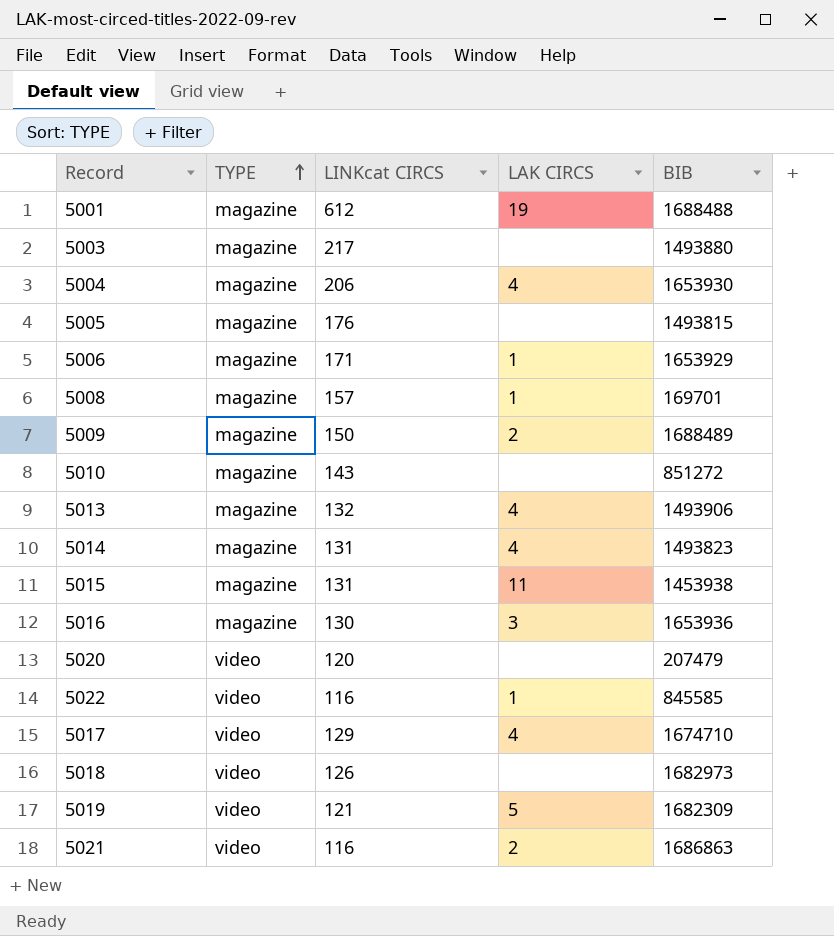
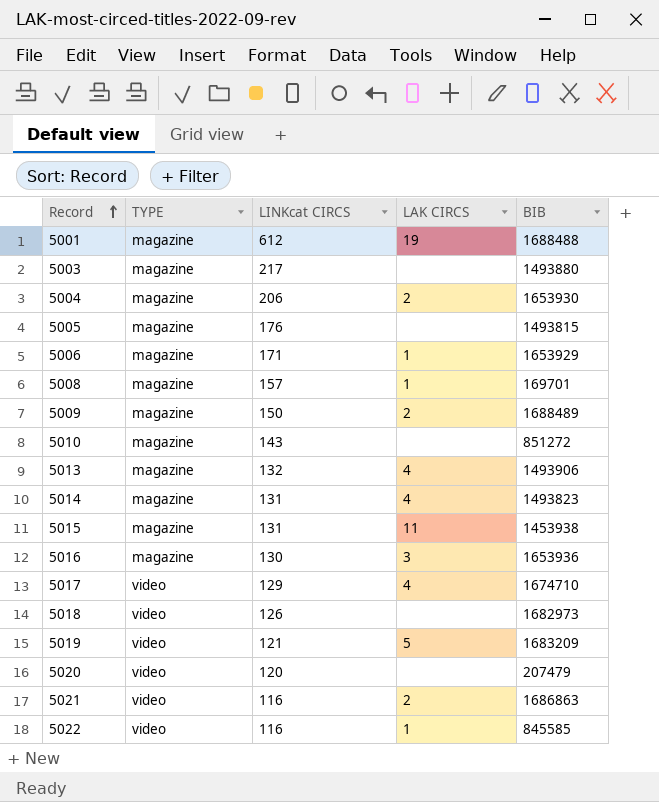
row order: TYPE ascending -> Record ascending
5004 | LAK CIRCS: 4 -> 2
5019 | BIB: 1682309 -> 1683209

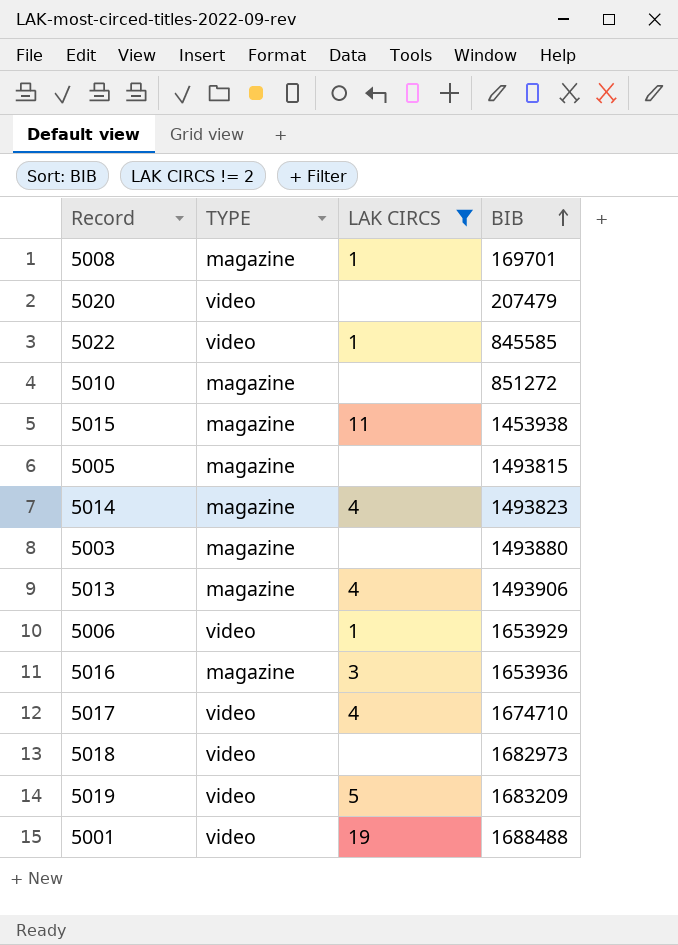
filter: none -> LAK CIRCS != 2
row order: Record ascending -> BIB ascending
column LINKcat CIRCS | position: 3 -> none
5006 | TYPE: magazine -> video
5001 | TYPE: magazine -> video

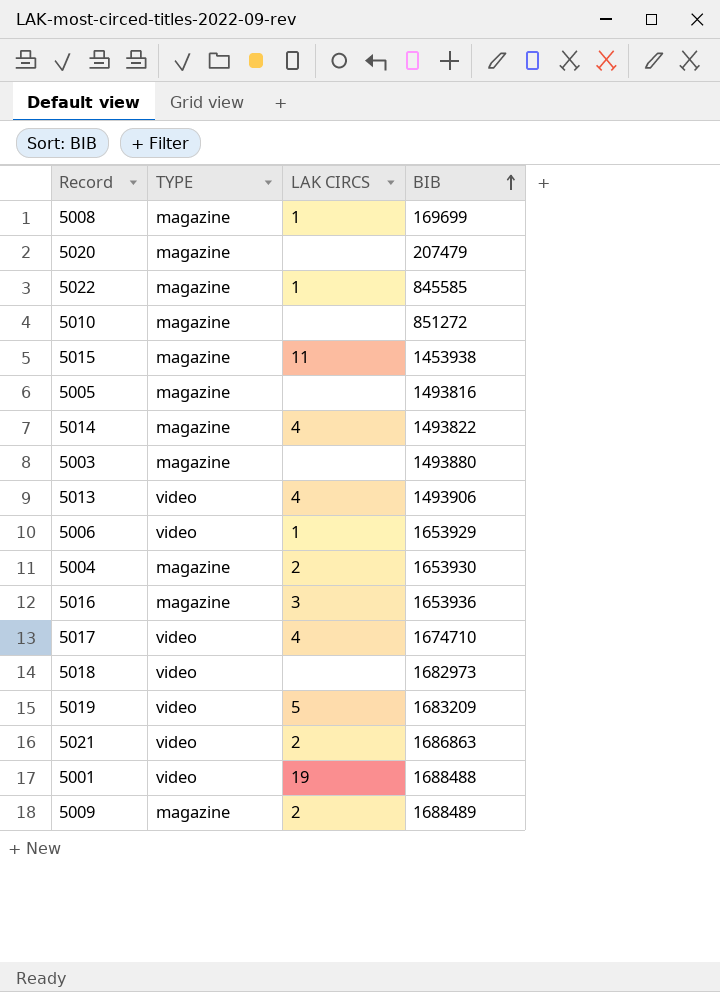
filter: LAK CIRCS != 2 -> none
5008 | BIB: 169701 -> 169699
5020 | TYPE: video -> magazine
5022 | TYPE: video -> magazine
5005 | BIB: 1493815 -> 1493816
5014 | BIB: 1493823 -> 1493822
5013 | TYPE: magazine -> video

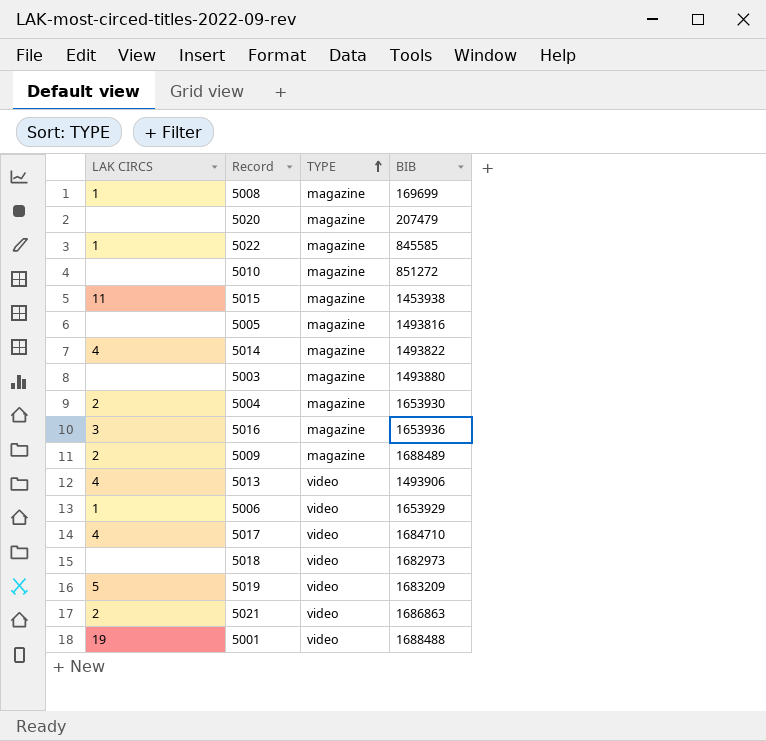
row order: BIB ascending -> TYPE ascending
column LAK CIRCS | position: 3 -> 1
5017 | BIB: 1674710 -> 1684710

